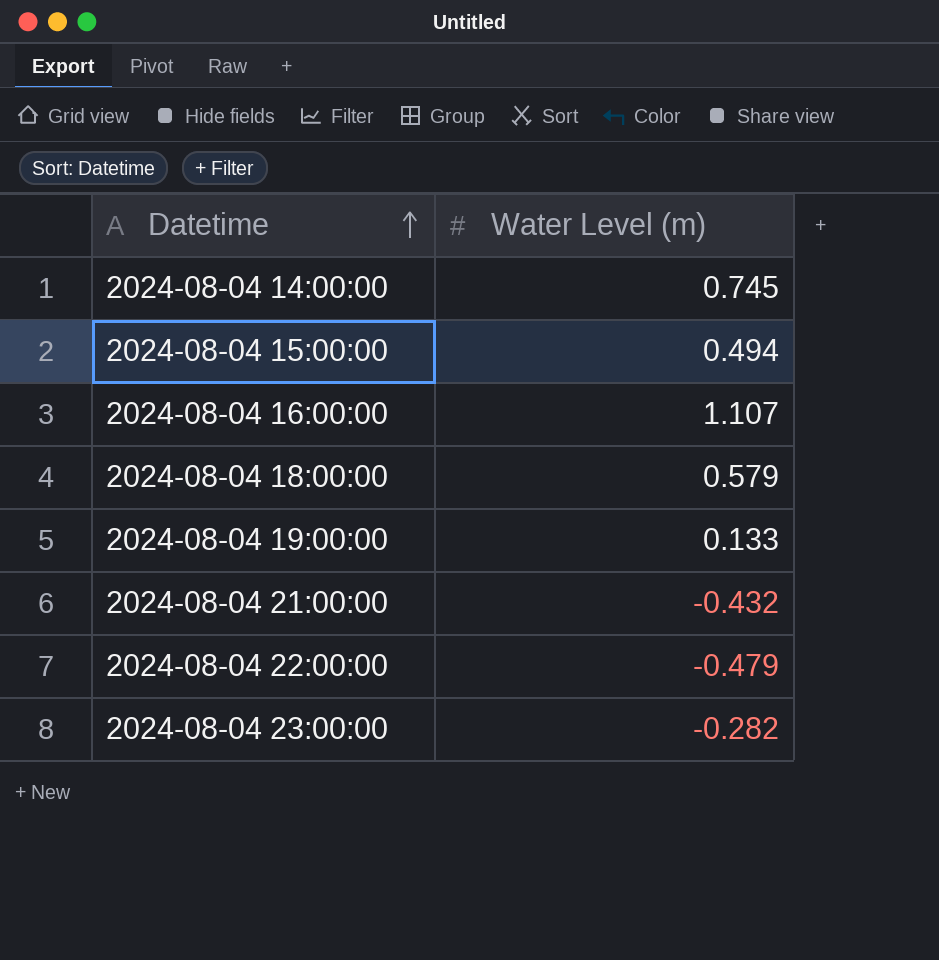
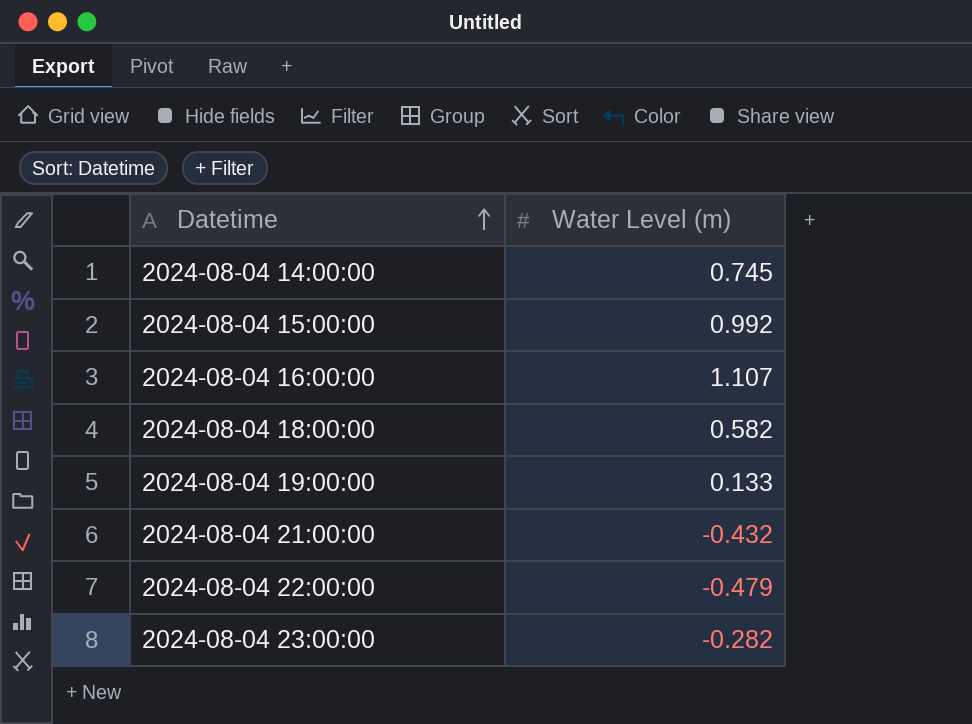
2024-08-04 15:00:00 | Water Level (m): 0.494 -> 0.992
2024-08-04 18:00:00 | Water Level (m): 0.579 -> 0.582

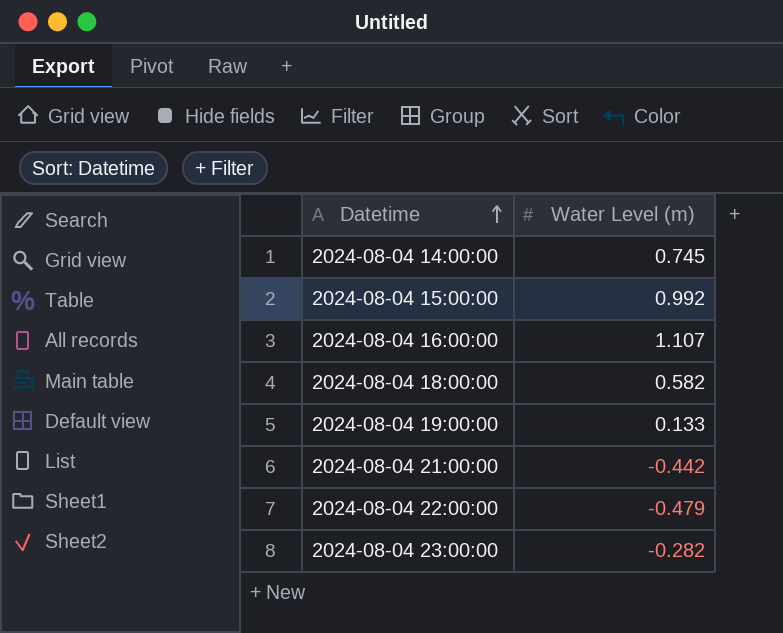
2024-08-04 21:00:00 | Water Level (m): -0.432 -> -0.442

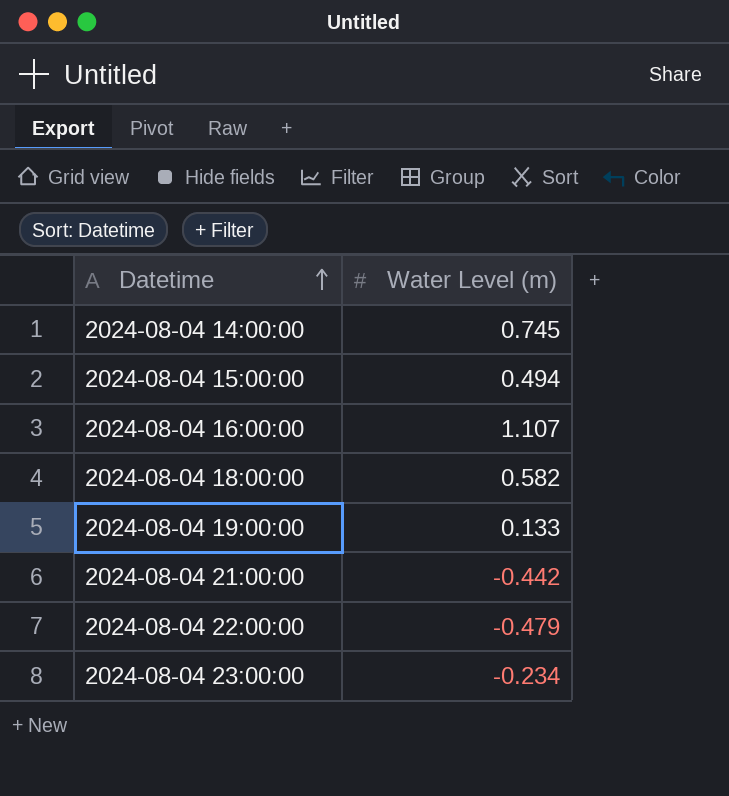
2024-08-04 15:00:00 | Water Level (m): 0.992 -> 0.494
2024-08-04 23:00:00 | Water Level (m): -0.282 -> -0.234

